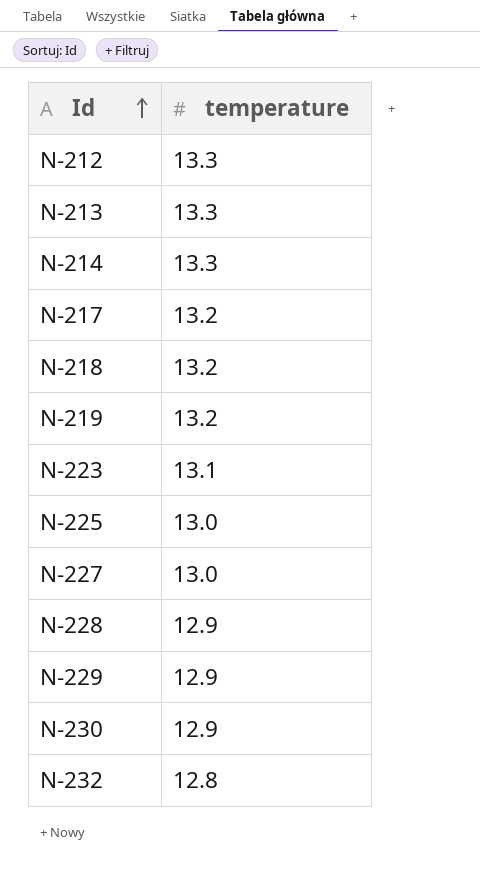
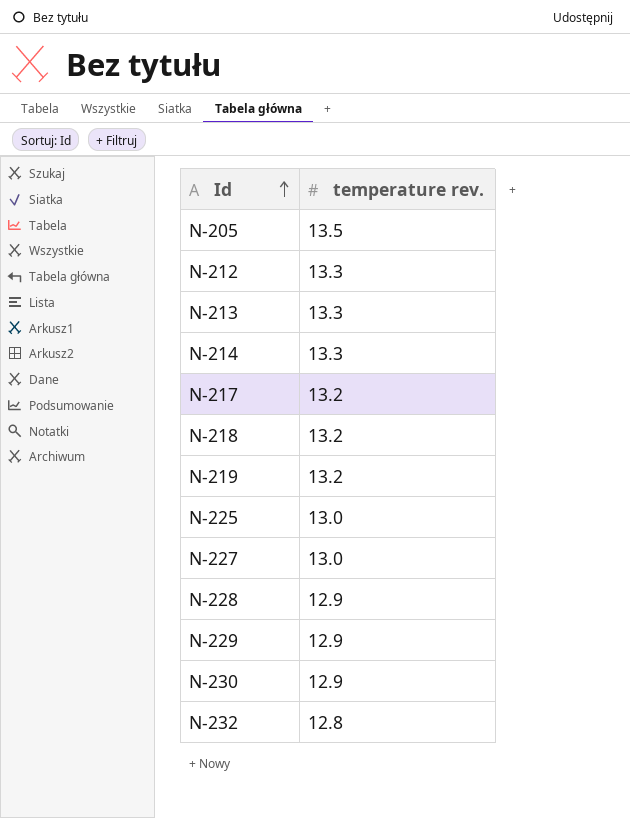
column name: temperature -> temperature rev.
row N-223: 13.1 -> none
row N-205: none -> 13.5

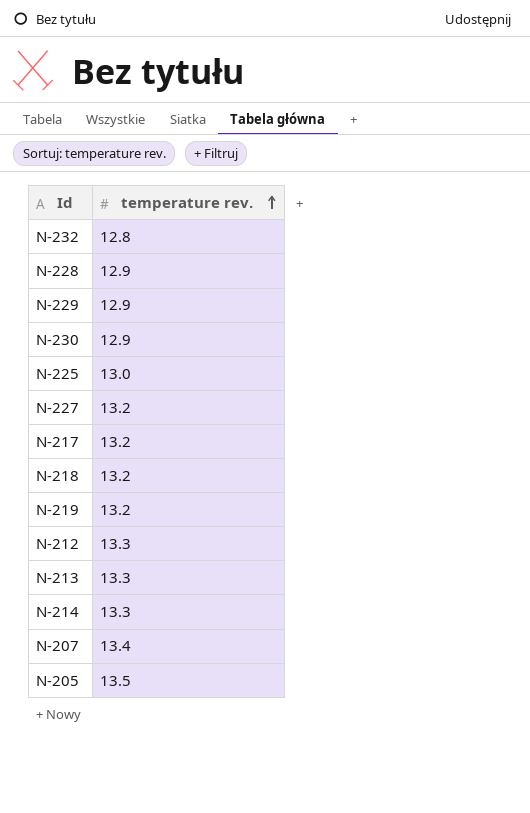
row order: Id ascending -> temperature rev. ascending
N-227 | temperature rev.: 13.0 -> 13.2
row N-207: none -> 13.4

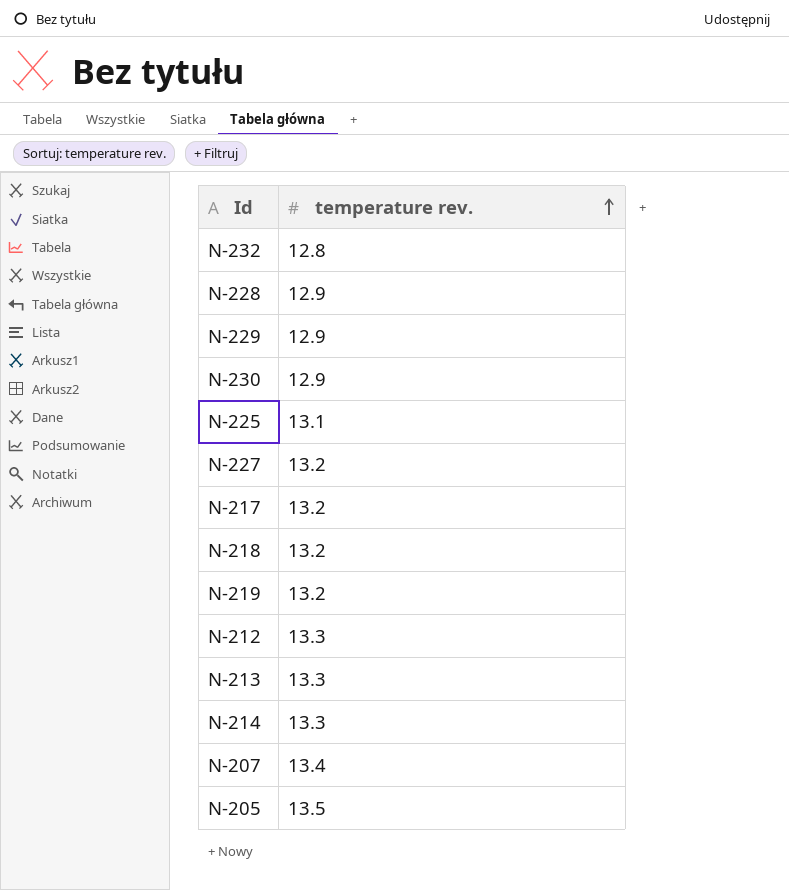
N-225 | temperature rev.: 13.0 -> 13.1

